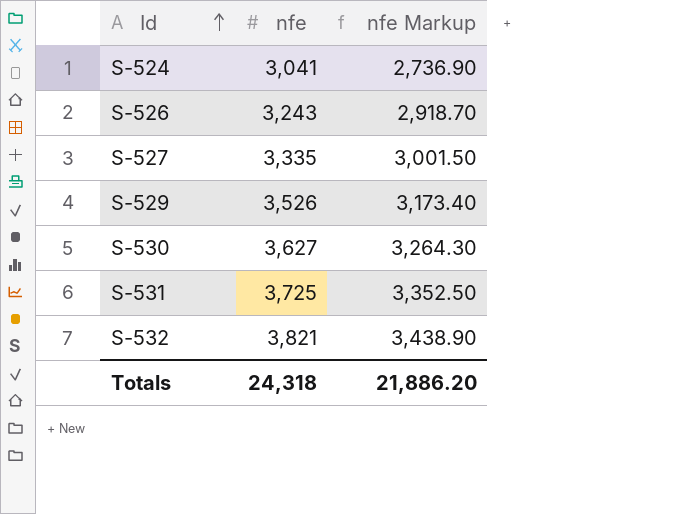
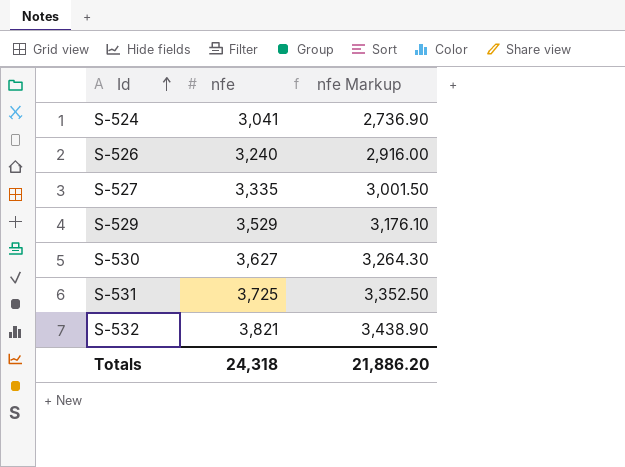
S-526 | nfe: 3,243 -> 3,240
S-526 | nfe Markup: 2,918.70 -> 2,916.00
S-529 | nfe: 3,526 -> 3,529
S-529 | nfe Markup: 3,173.40 -> 3,176.10

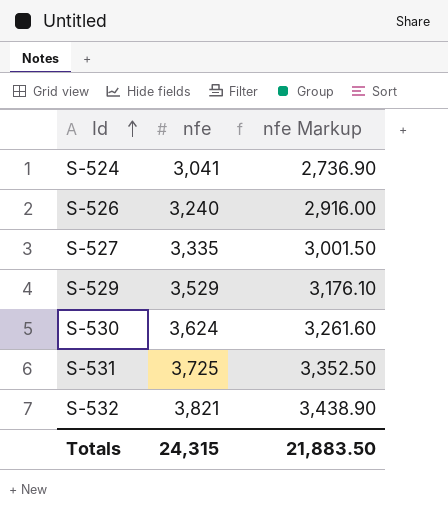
S-530 | nfe: 3,627 -> 3,624
S-530 | nfe Markup: 3,264.30 -> 3,261.60
Totals | nfe: 24,318 -> 24,315
Totals | nfe Markup: 21,886.20 -> 21,883.50

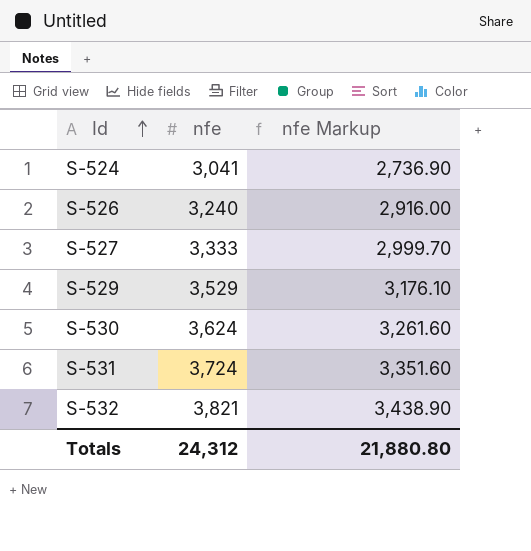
S-527 | nfe: 3,335 -> 3,333
S-527 | nfe Markup: 3,001.50 -> 2,999.70
S-531 | nfe: 3,725 -> 3,724
S-531 | nfe Markup: 3,352.50 -> 3,351.60
Totals | nfe: 24,315 -> 24,312
Totals | nfe Markup: 21,883.50 -> 21,880.80

